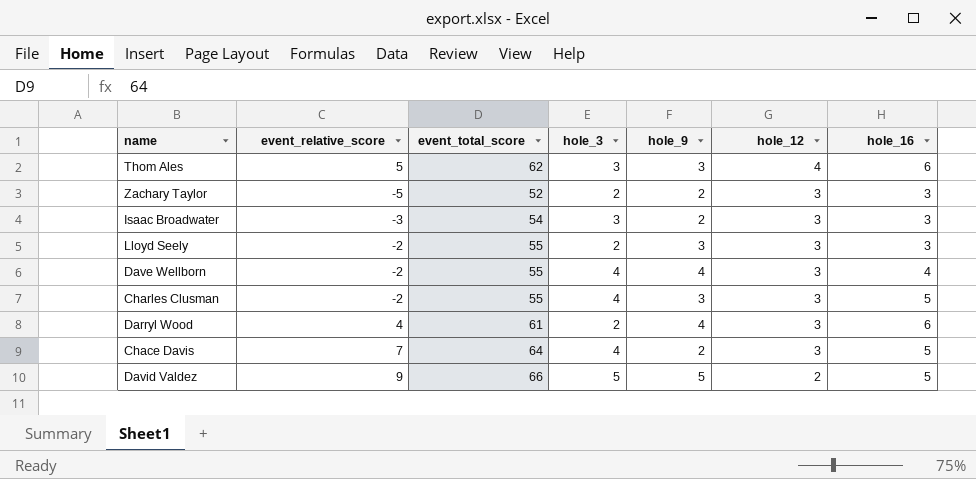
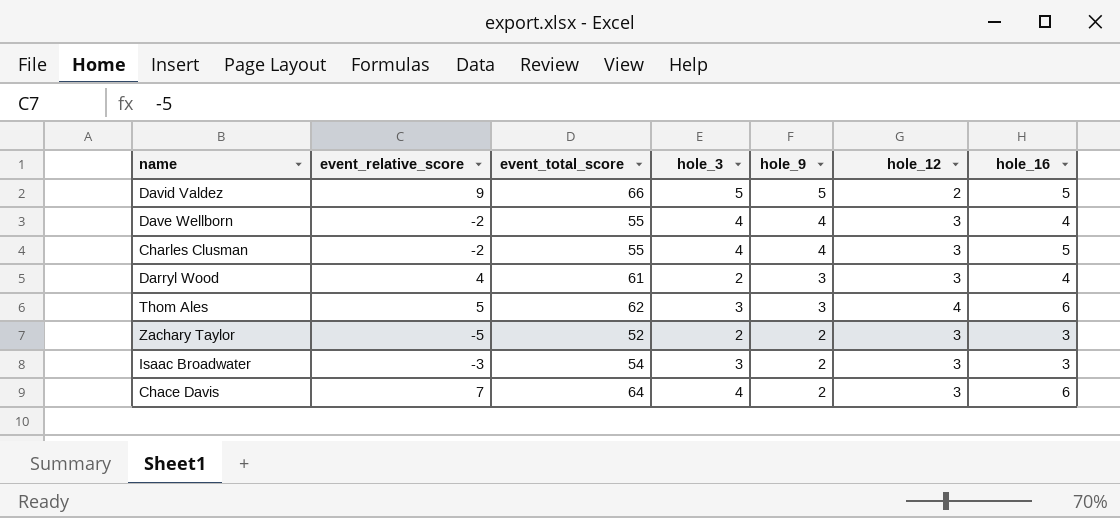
row order: hole_12 descending -> hole_9 descending
row Lloyd Seely: -2 | 55 | 2 | 3 | 3 | 3 -> none
Charles Clusman | hole_9: 3 -> 4
Darryl Wood | hole_9: 4 -> 3
Darryl Wood | hole_16: 6 -> 4
Chace Davis | hole_16: 5 -> 6

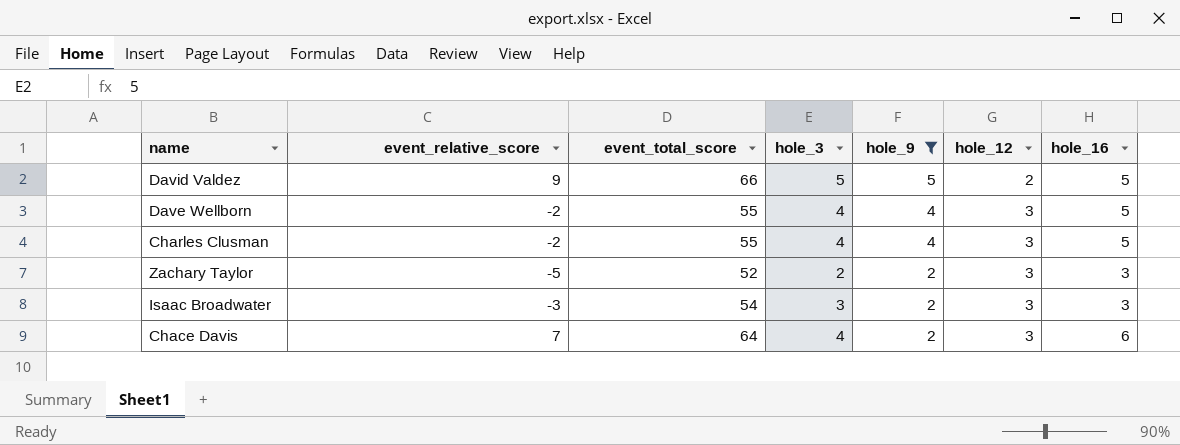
filter: none -> hole_9 != 3
Dave Wellborn | hole_16: 4 -> 5

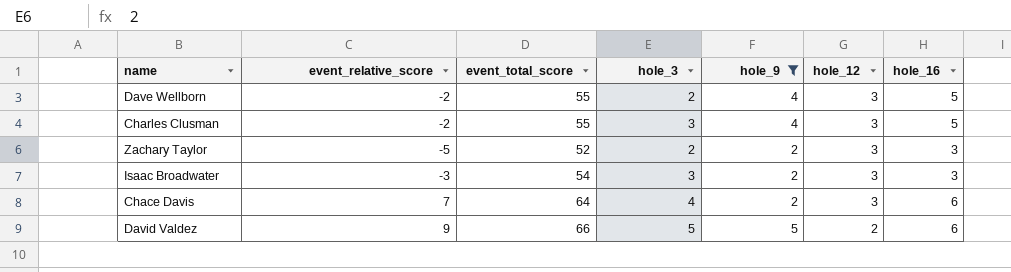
row order: hole_9 descending -> hole_12 descending
Dave Wellborn | hole_3: 4 -> 2
Charles Clusman | hole_3: 4 -> 3
David Valdez | hole_16: 5 -> 6

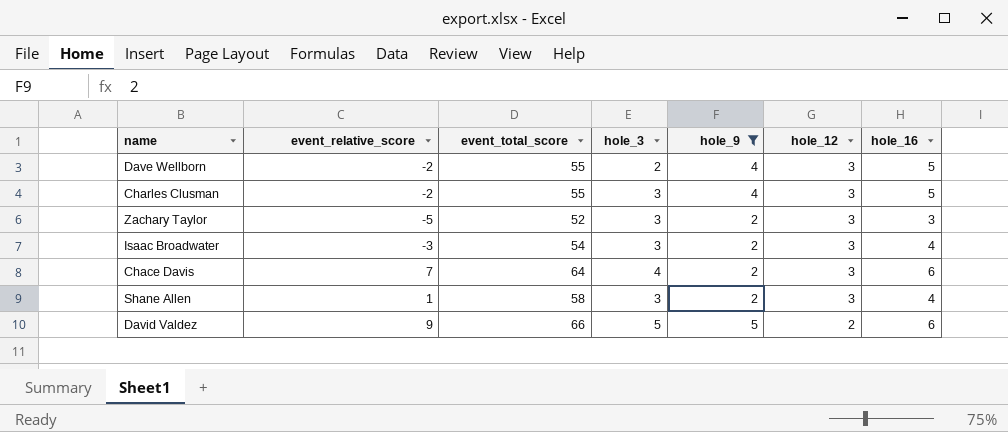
Zachary Taylor | hole_3: 2 -> 3
Isaac Broadwater | hole_16: 3 -> 4
row Shane Allen: none -> 1 | 58 | 3 | 2 | 3 | 4

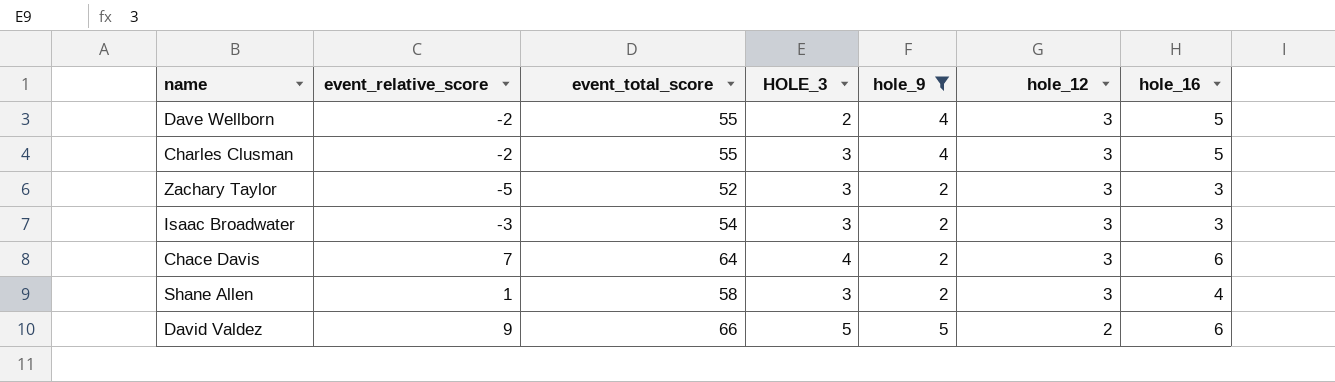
column name: hole_3 -> HOLE_3
Isaac Broadwater | hole_16: 4 -> 3

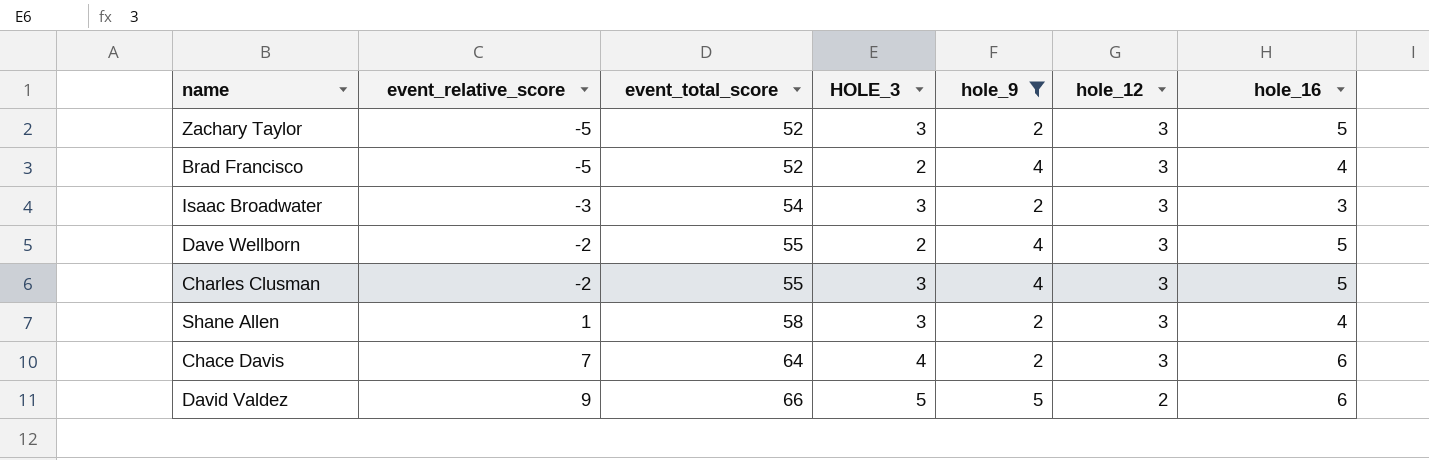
row order: hole_12 descending -> event_relative_score ascending
Zachary Taylor | hole_16: 3 -> 5
row Brad Francisco: none -> -5 | 52 | 2 | 4 | 3 | 4

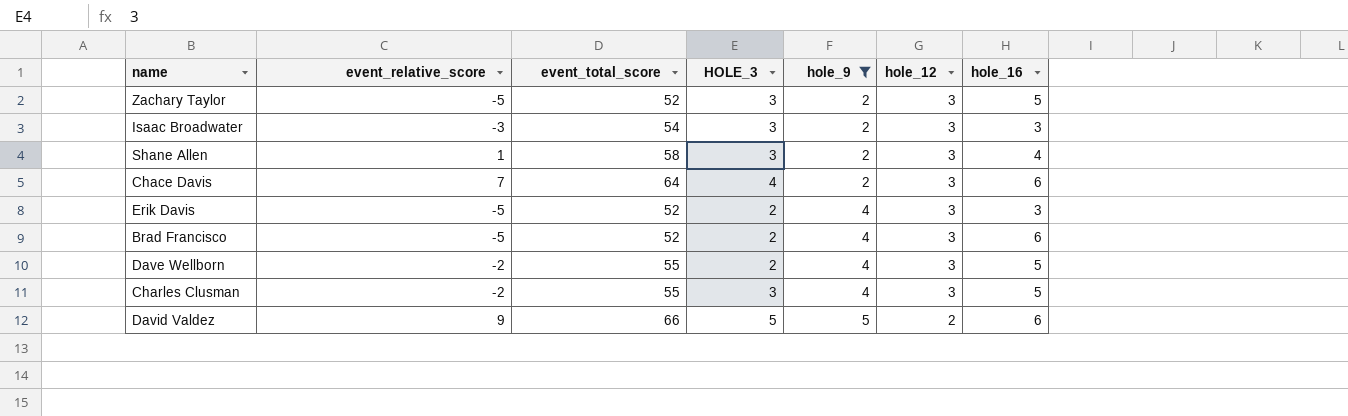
row order: event_relative_score ascending -> hole_9 ascending
row Erik Davis: none -> -5 | 52 | 2 | 4 | 3 | 3
Brad Francisco | hole_16: 4 -> 6

